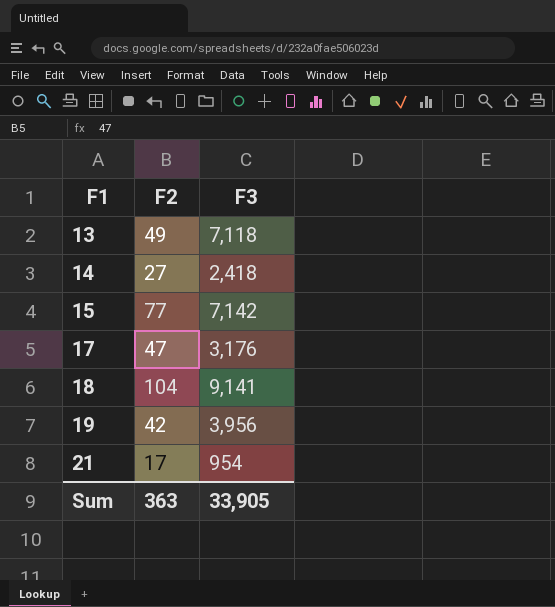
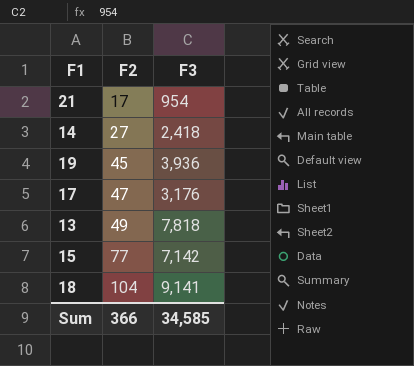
row order: F1 ascending -> F2 ascending
19 | F2: 42 -> 45
19 | F3: 3,956 -> 3,936
13 | F3: 7,118 -> 7,818
Sum | F2: 363 -> 366
Sum | F3: 33,905 -> 34,585

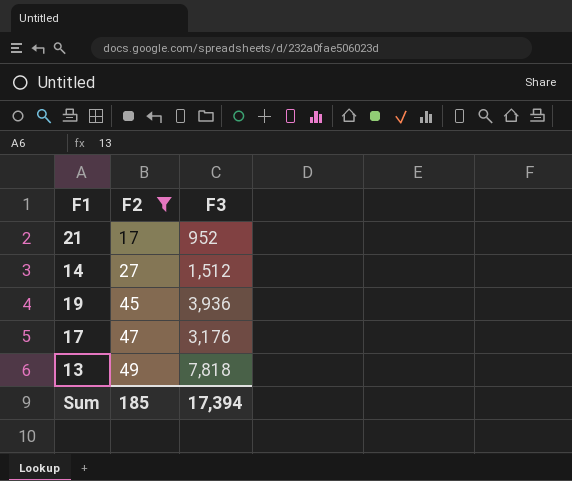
filter: none -> F2 <= 49
21 | F3: 954 -> 952
14 | F3: 2,418 -> 1,512
Sum | F2: 366 -> 185
Sum | F3: 34,585 -> 17,394

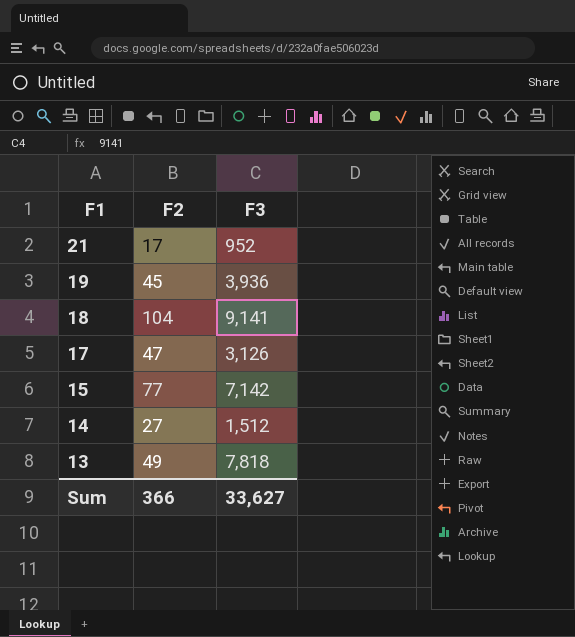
filter: F2 <= 49 -> none
row order: F2 ascending -> F1 descending
17 | F3: 3,176 -> 3,126
Sum | F2: 185 -> 366
Sum | F3: 17,394 -> 33,627

